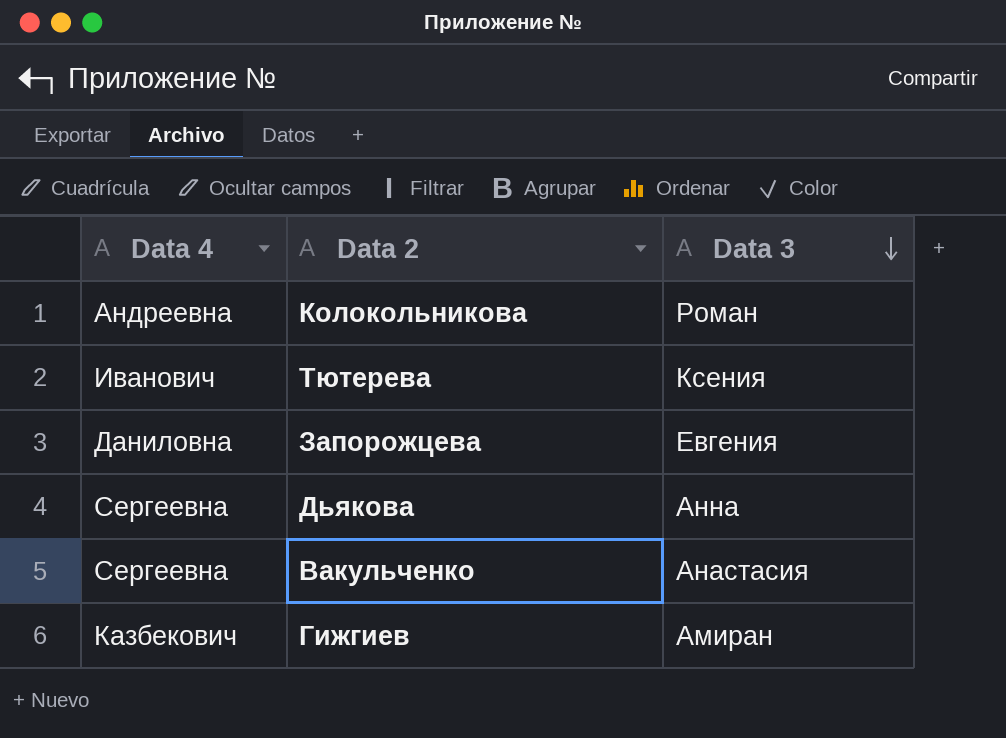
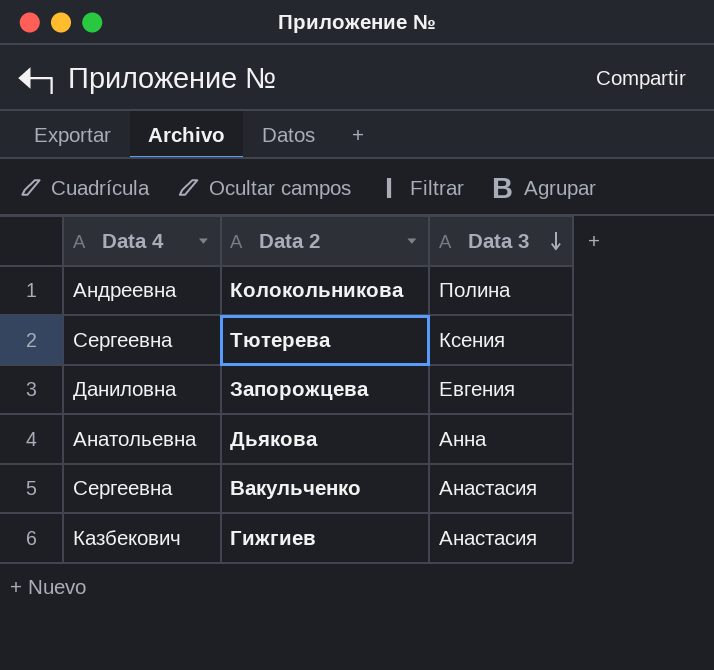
Колокольникова | Data 3: Роман -> Полина
Тютерева | Data 4: Иванович -> Сергеевна
Дьякова | Data 4: Сергеевна -> Анатольевна
Гижгиев | Data 3: Амиран -> Анастасия

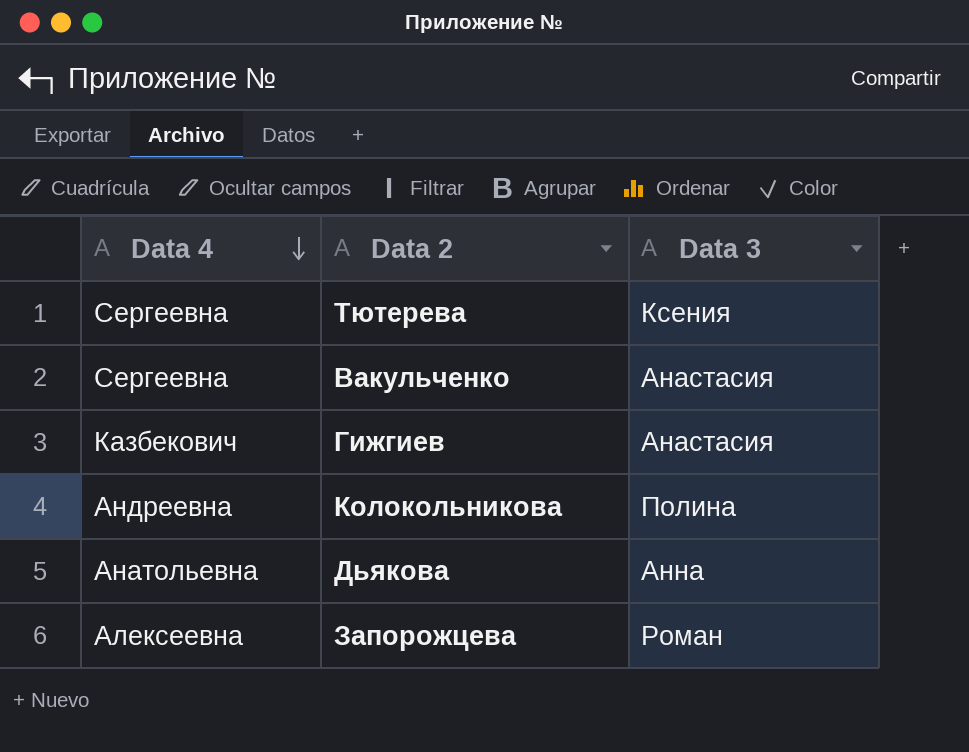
row order: Data 3 descending -> Data 4 descending
Запорожцева | Data 4: Даниловна -> Алексеевна
Запорожцева | Data 3: Евгения -> Роман

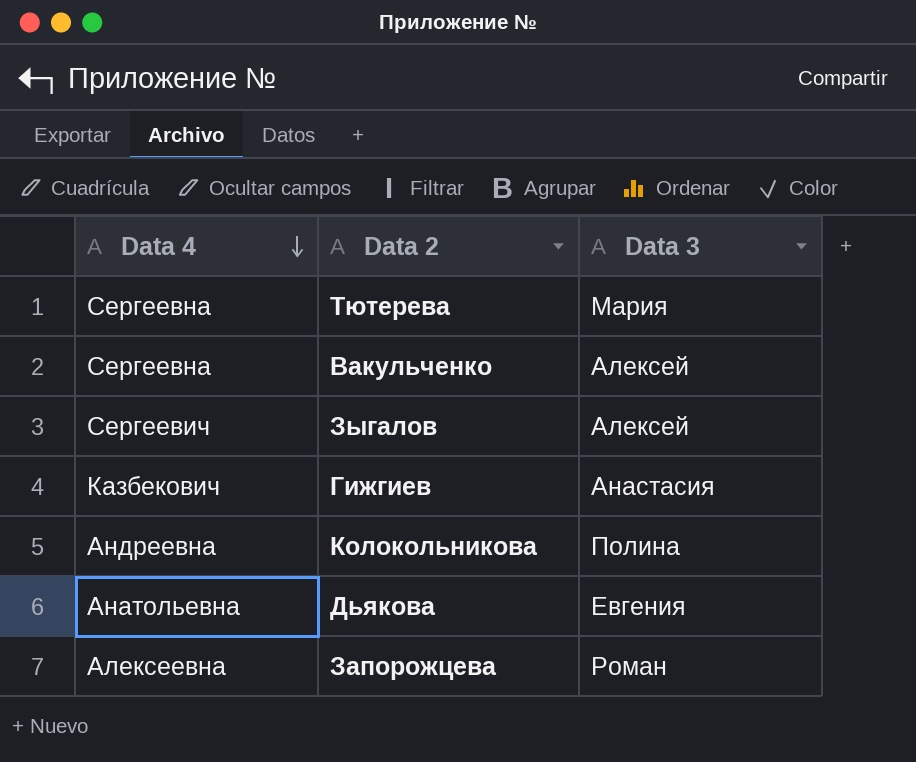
Тютерева | Data 3: Ксения -> Мария
Вакульченко | Data 3: Анастасия -> Алексей
row Зыгалов: none -> Сергеевич | Алексей
Дьякова | Data 3: Анна -> Евгения

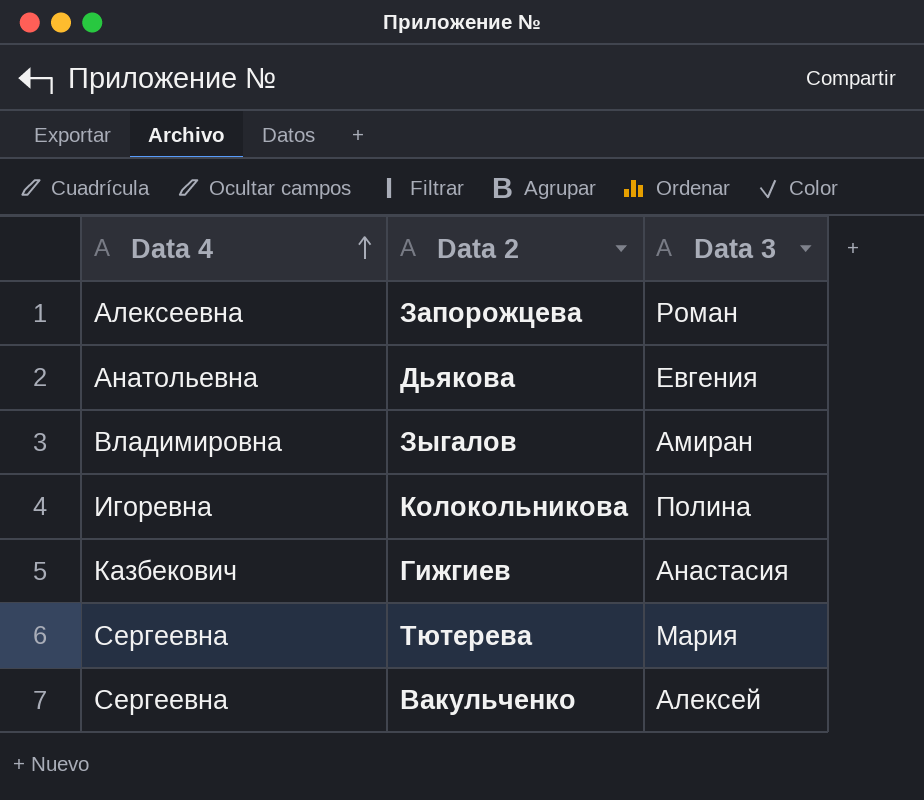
row order: Data 4 descending -> Data 4 ascending
Зыгалов | Data 4: Сергеевич -> Владимировна
Зыгалов | Data 3: Алексей -> Амиран
Колокольникова | Data 4: Андреевна -> Игоревна

